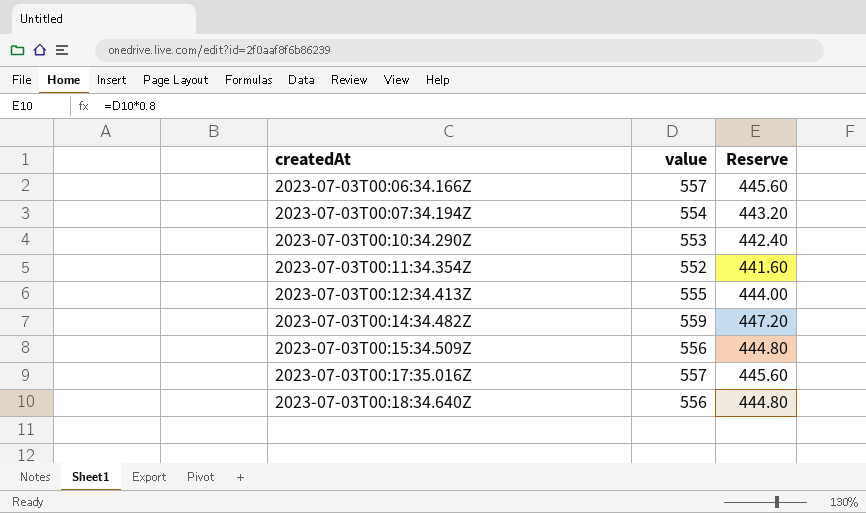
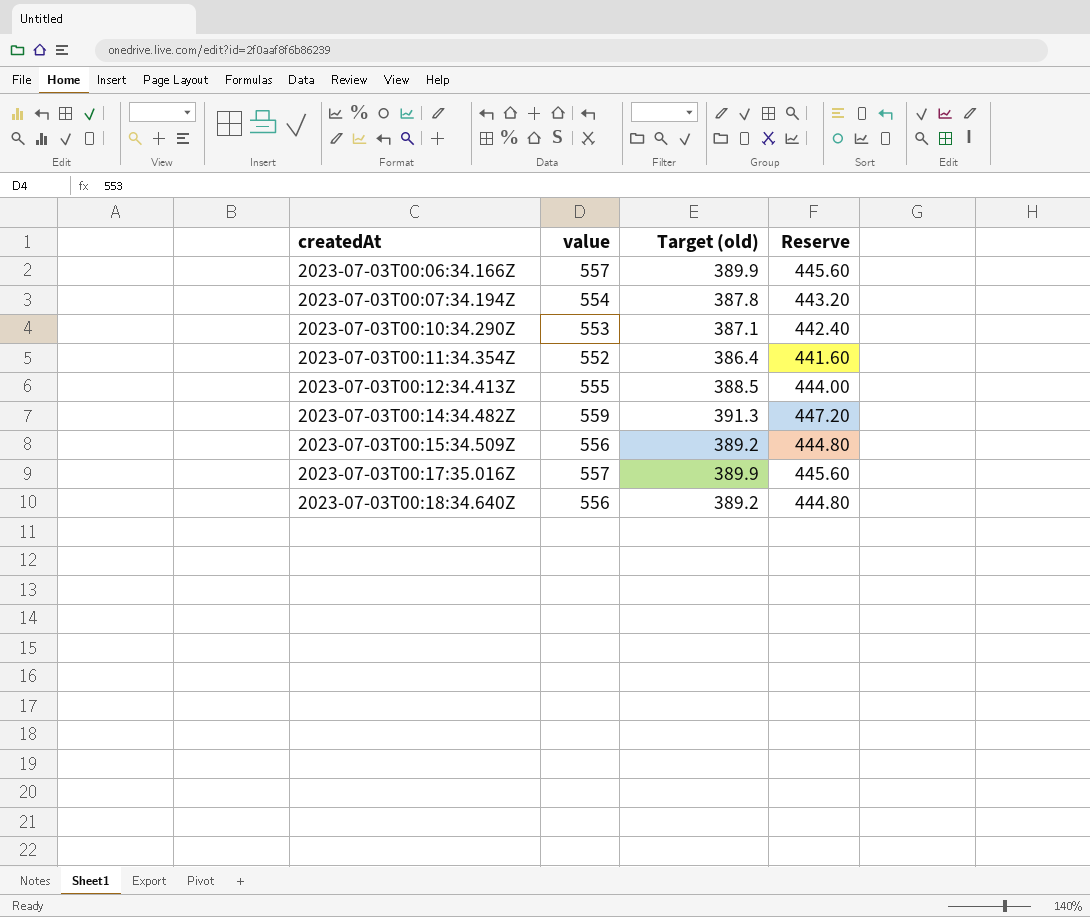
column Target (old) | formula: none -> [value] * 0.7

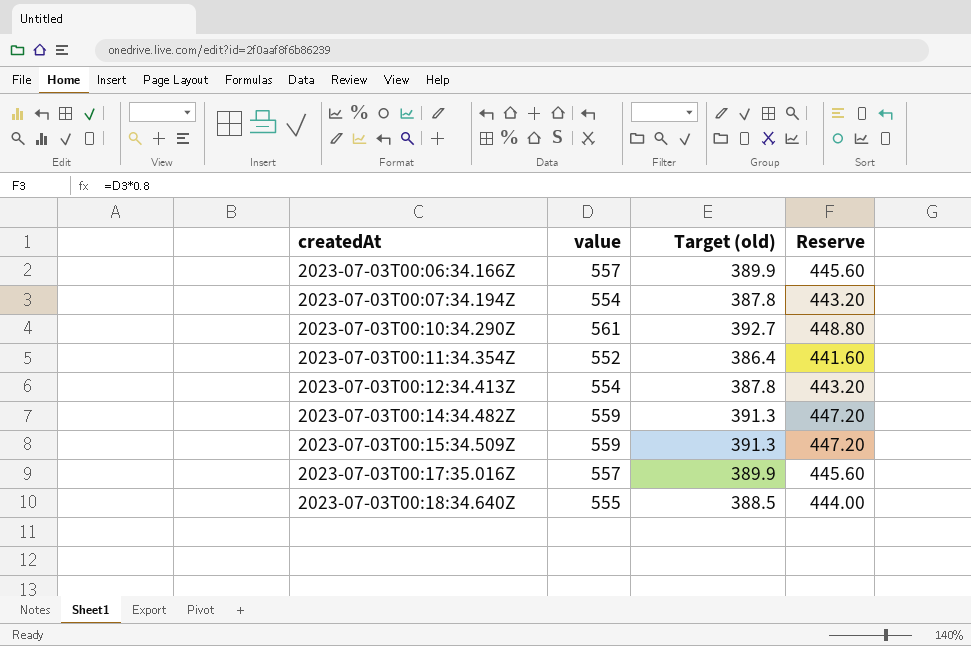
2023-07-03T00:10:34.290Z | value: 553 -> 561
2023-07-03T00:10:34.290Z | Target (old): 387.1 -> 392.7
2023-07-03T00:10:34.290Z | Reserve: 442.40 -> 448.80
2023-07-03T00:12:34.413Z | value: 555 -> 554
2023-07-03T00:12:34.413Z | Target (old): 388.5 -> 387.8
2023-07-03T00:12:34.413Z | Reserve: 444.00 -> 443.20
2023-07-03T00:15:34.509Z | value: 556 -> 559
2023-07-03T00:15:34.509Z | Target (old): 389.2 -> 391.3
2023-07-03T00:15:34.509Z | Reserve: 444.80 -> 447.20
2023-07-03T00:18:34.640Z | value: 556 -> 555
2023-07-03T00:18:34.640Z | Target (old): 389.2 -> 388.5
2023-07-03T00:18:34.640Z | Reserve: 444.80 -> 444.00

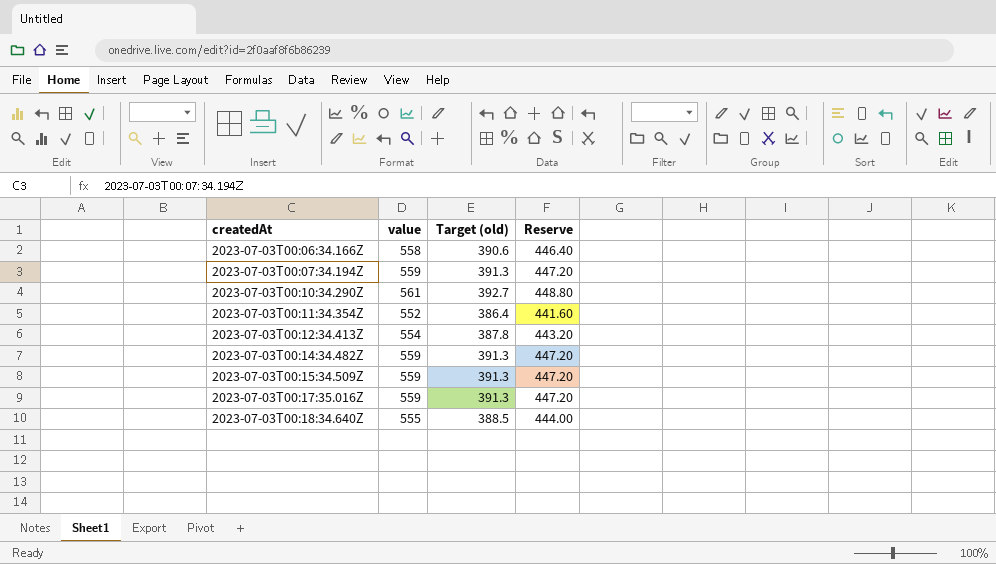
2023-07-03T00:06:34.166Z | value: 557 -> 558
2023-07-03T00:06:34.166Z | Target (old): 389.9 -> 390.6
2023-07-03T00:06:34.166Z | Reserve: 445.60 -> 446.40
2023-07-03T00:07:34.194Z | value: 554 -> 559
2023-07-03T00:07:34.194Z | Target (old): 387.8 -> 391.3
2023-07-03T00:07:34.194Z | Reserve: 443.20 -> 447.20
2023-07-03T00:17:35.016Z | value: 557 -> 559
2023-07-03T00:17:35.016Z | Target (old): 389.9 -> 391.3
2023-07-03T00:17:35.016Z | Reserve: 445.60 -> 447.20

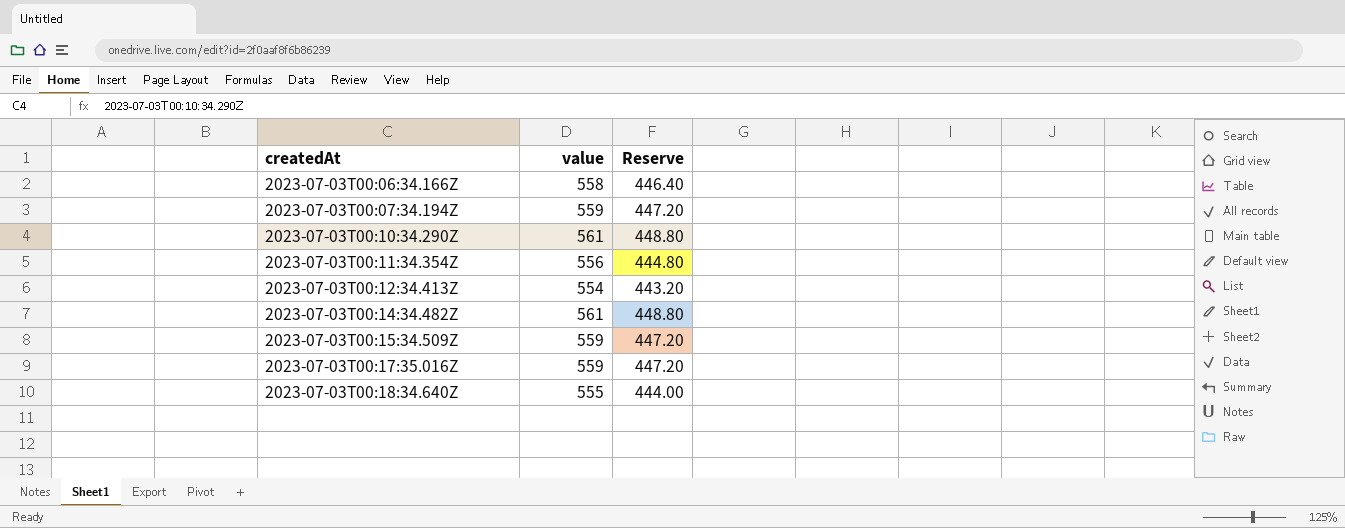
column Target (old) | formula: [value] * 0.7 -> none
2023-07-03T00:11:34.354Z | value: 552 -> 556
2023-07-03T00:11:34.354Z | Reserve: 441.60 -> 444.80
2023-07-03T00:14:34.482Z | value: 559 -> 561
2023-07-03T00:14:34.482Z | Reserve: 447.20 -> 448.80

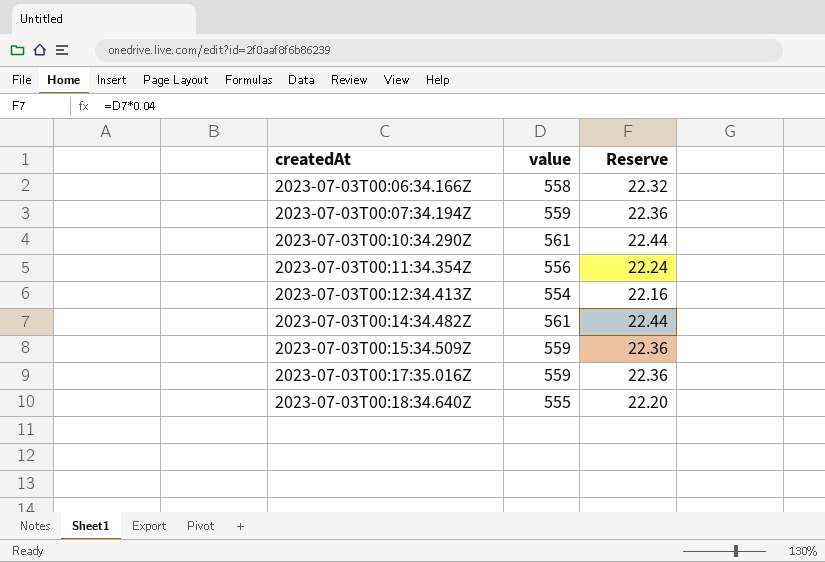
column Reserve | formula: [value] * 0.8 -> [value] * 0.04

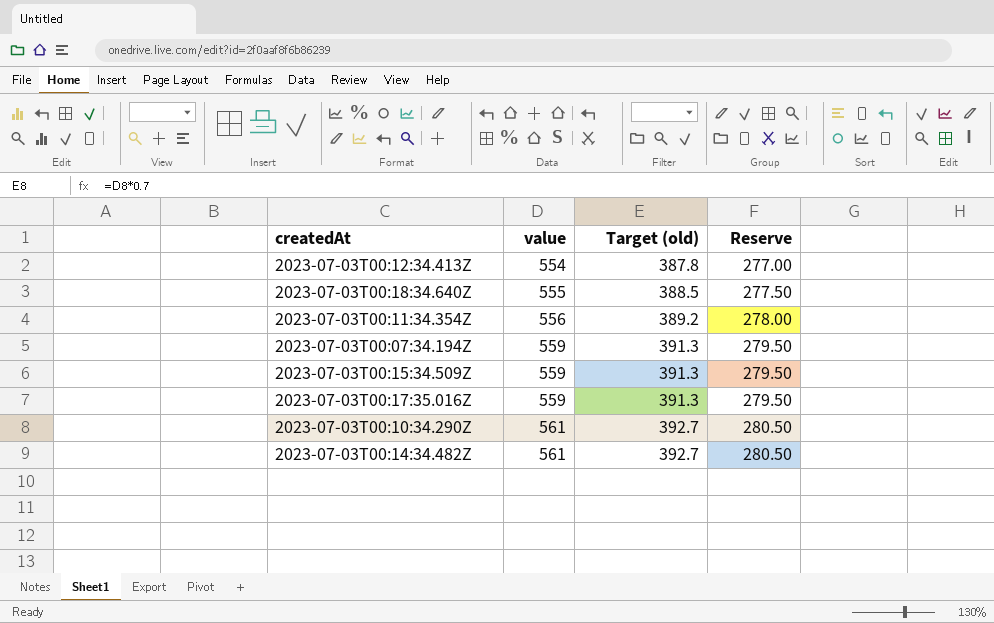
row order: createdAt ascending -> value ascending
column Target (old) | formula: none -> [value] * 0.7
column Reserve | formula: [value] * 0.04 -> [value] * 0.5
row 2023-07-03T00:06:34.166Z: 558 | 22.32 -> none

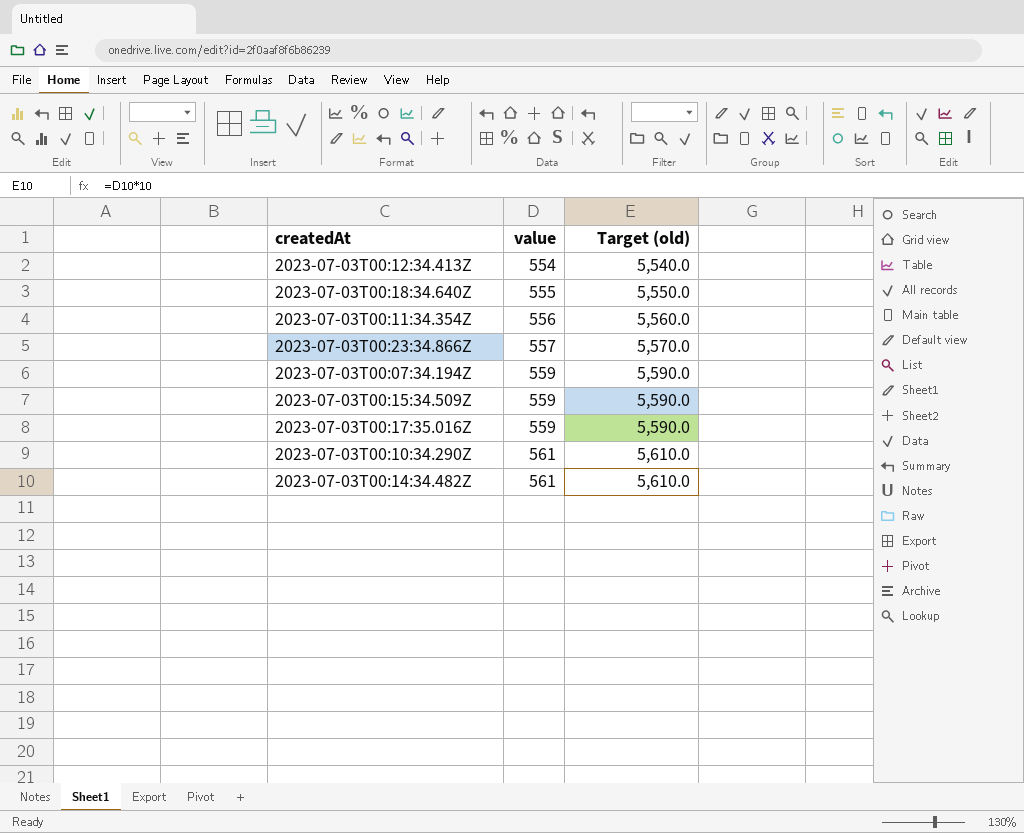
column Reserve | formula: [value] * 0.5 -> none
column Target (old) | formula: [value] * 0.7 -> [value] * 10
row 2023-07-03T00:23:34.866Z: none -> 557 | 5,570.0

